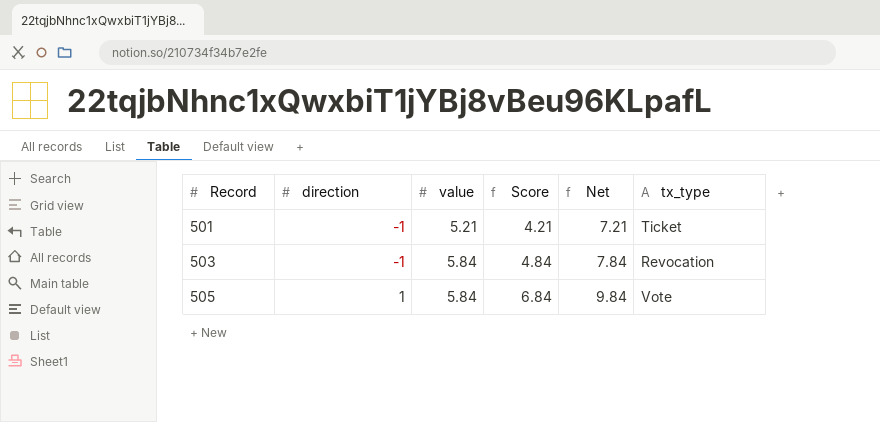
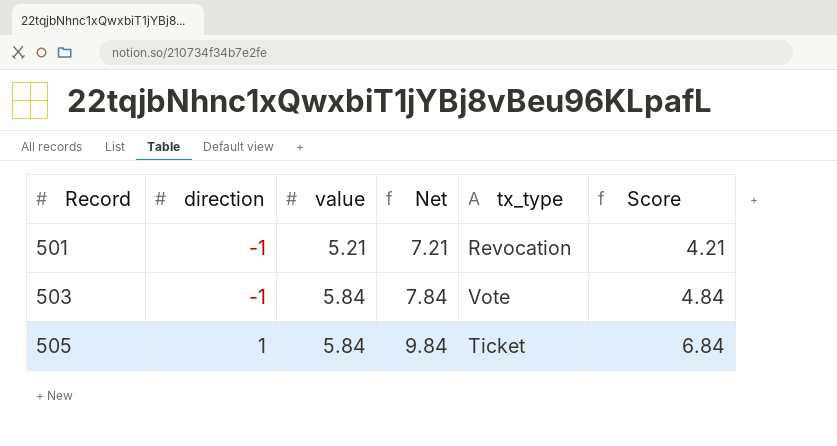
column Score | position: 4 -> 6
501 | tx_type: Ticket -> Revocation
503 | tx_type: Revocation -> Vote
505 | tx_type: Vote -> Ticket

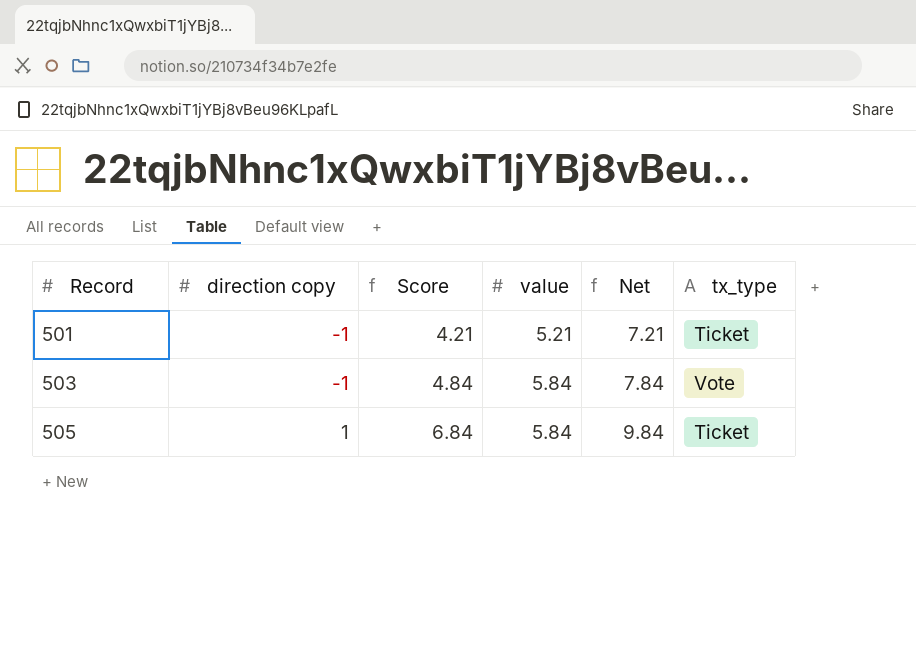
column name: direction -> direction copy
column Score | position: 6 -> 3
501 | tx_type: Revocation -> Ticket

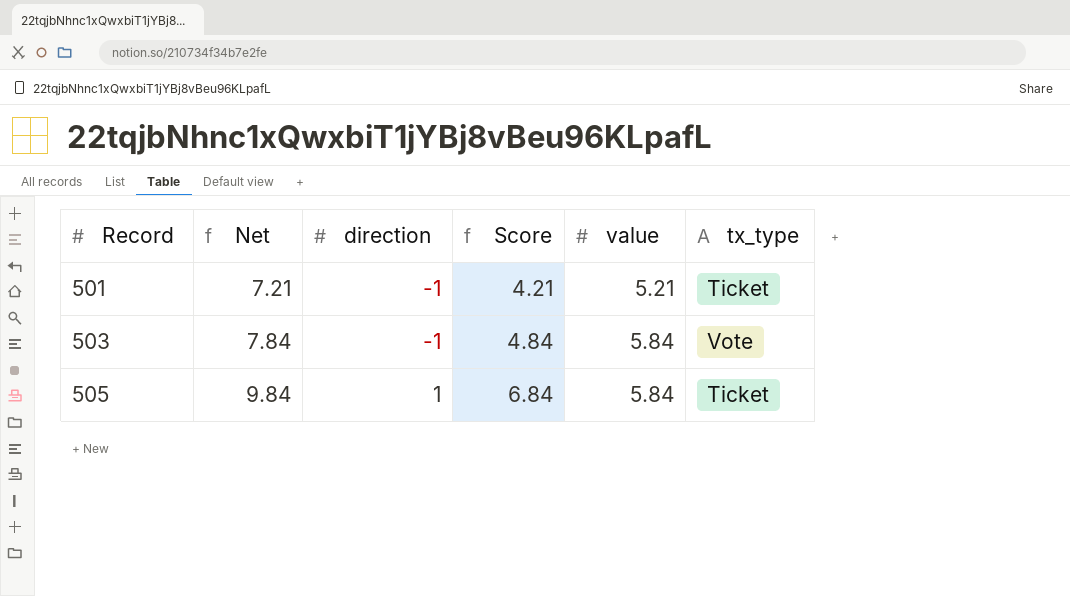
column Net | position: 5 -> 2
column name: direction copy -> direction

